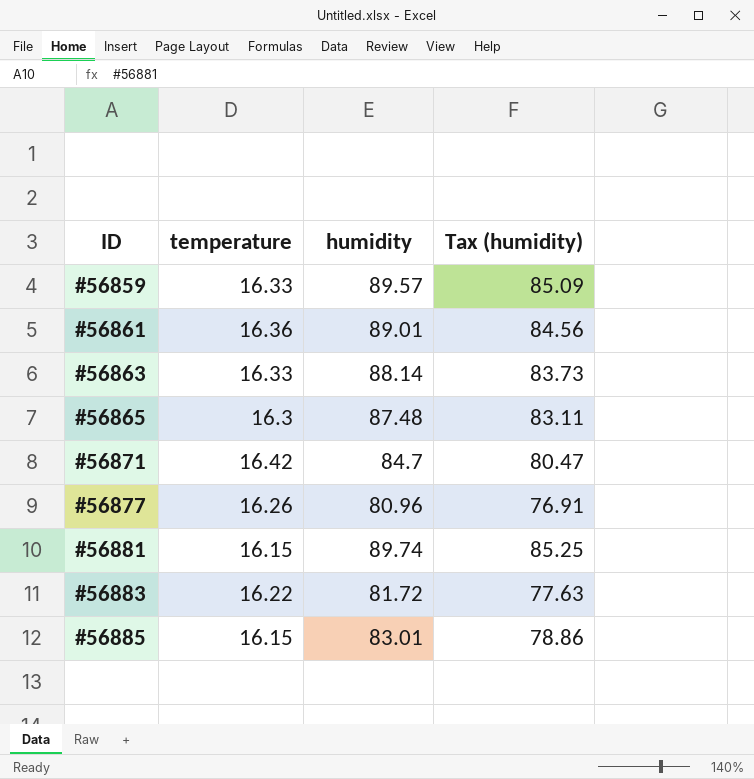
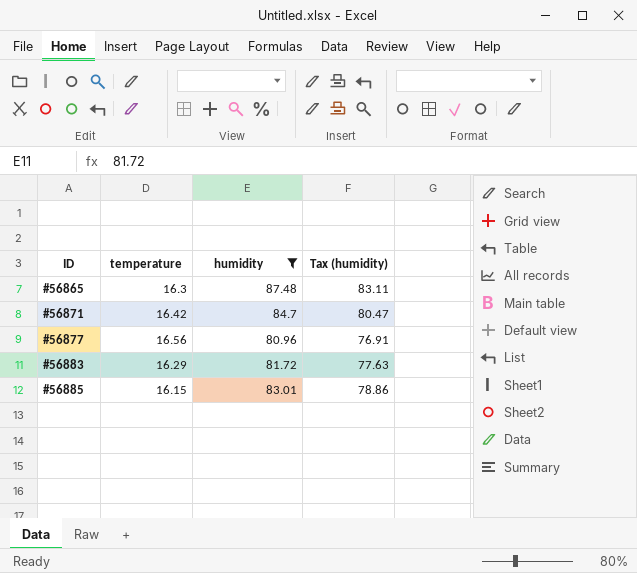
filter: none -> humidity <= 87.48
#56877 | temperature: 16.26 -> 16.56
#56883 | temperature: 16.22 -> 16.29

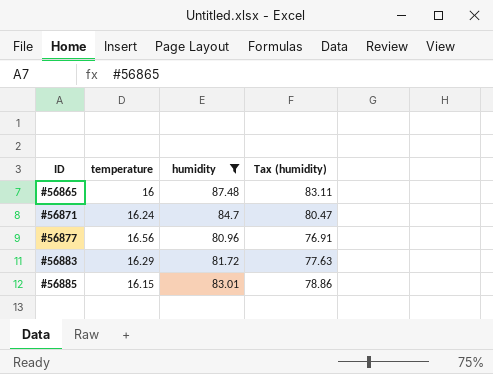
#56865 | temperature: 16.3 -> 16
#56871 | temperature: 16.42 -> 16.24

